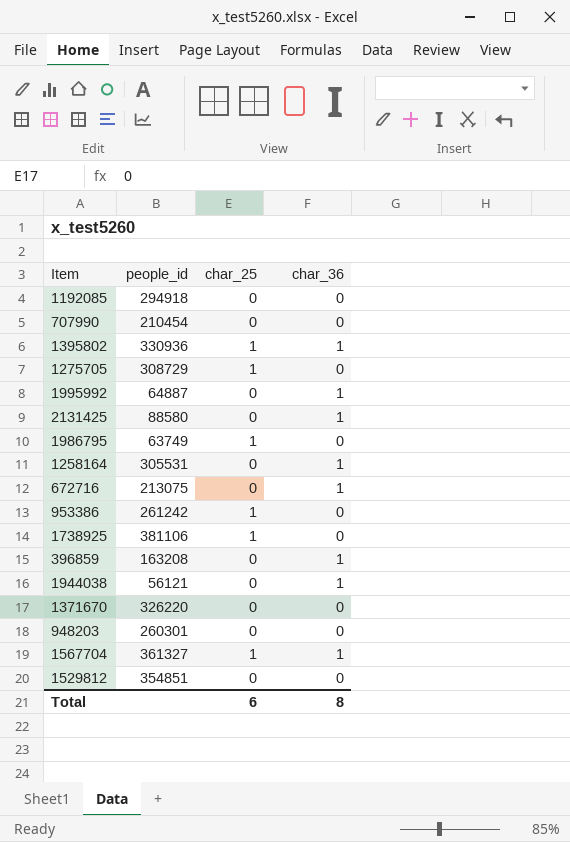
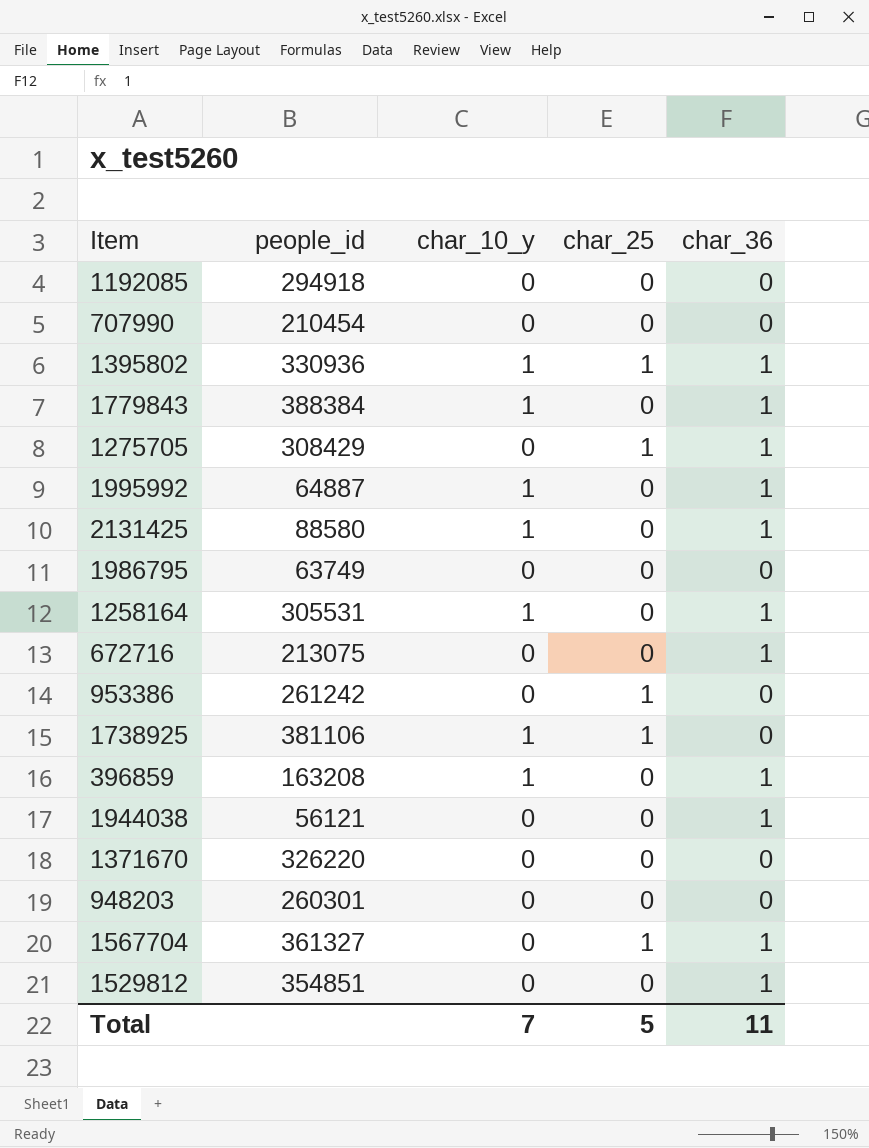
column char_10_y | position: none -> 3
row 1779843: none -> 388384 | 1 | 0 | 1
1275705 | people_id: 308729 -> 308429
1275705 | char_36: 0 -> 1
1986795 | char_25: 1 -> 0
1529812 | char_36: 0 -> 1
Total | char_25: 6 -> 5
Total | char_36: 8 -> 11

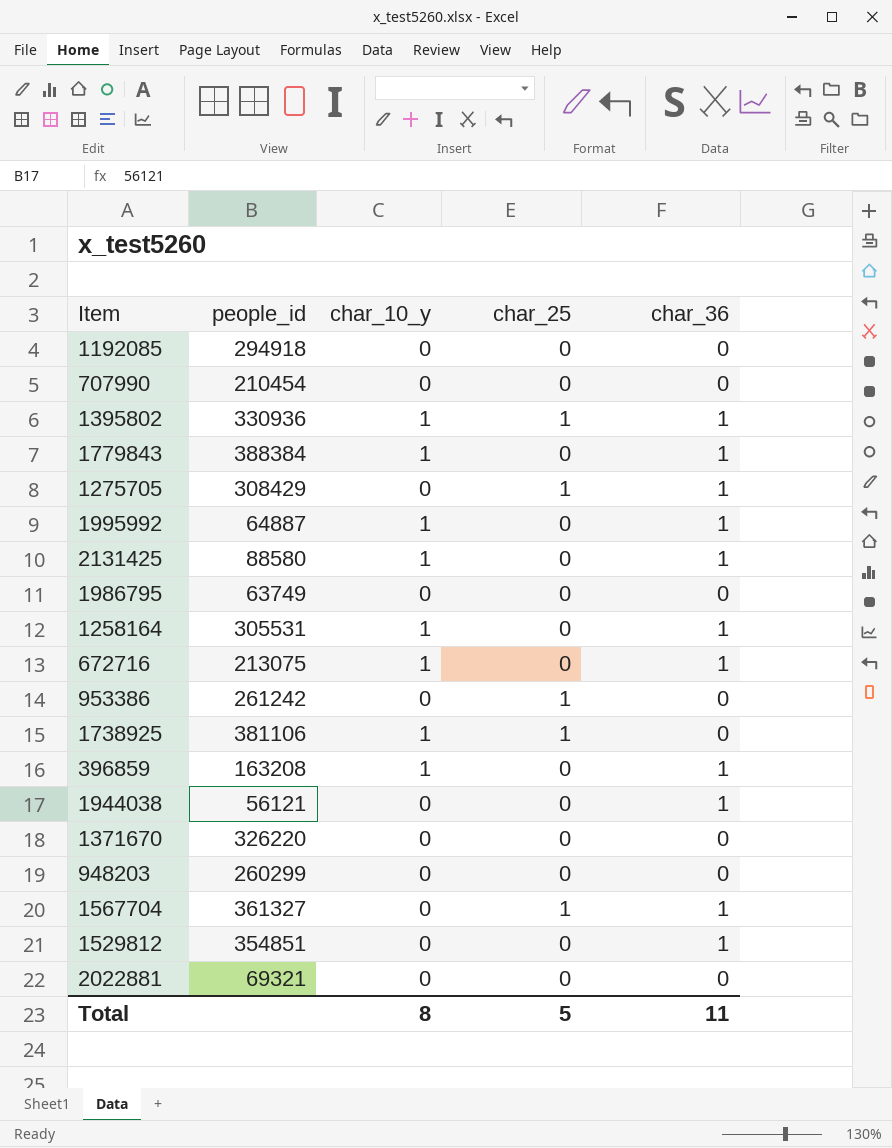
672716 | char_10_y: 0 -> 1
948203 | people_id: 260301 -> 260299
row 2022881: none -> 69321 | 0 | 0 | 0
Total | char_10_y: 7 -> 8

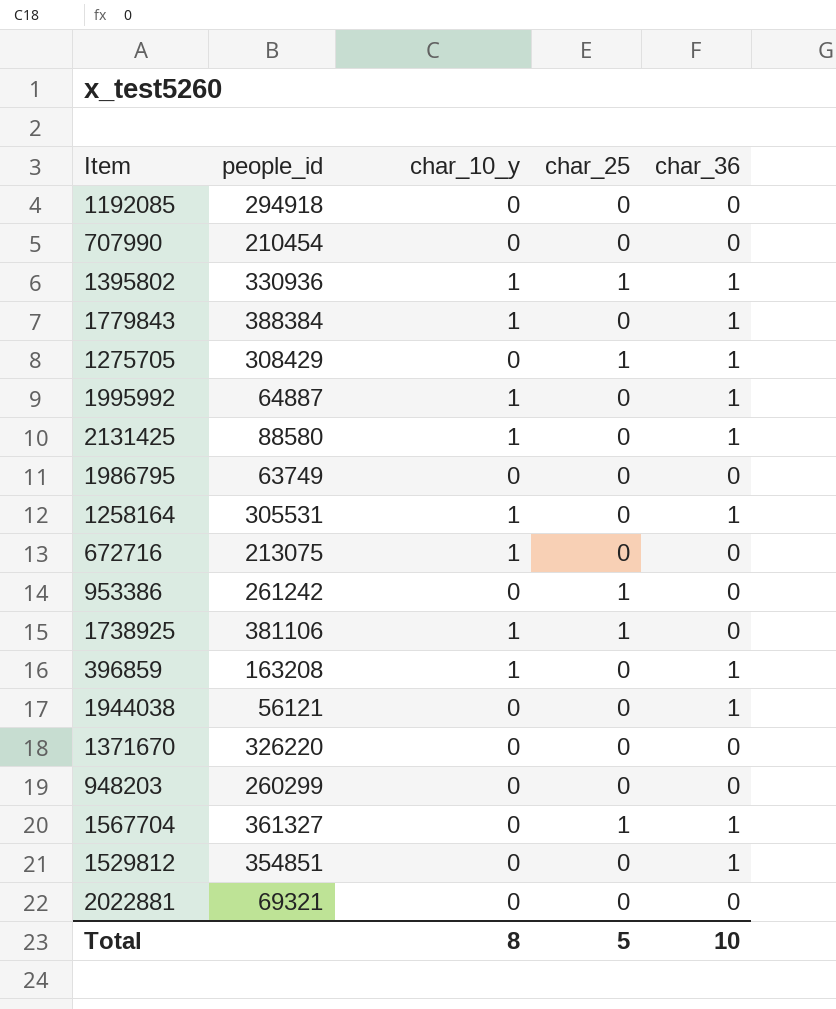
672716 | char_36: 1 -> 0
Total | char_36: 11 -> 10

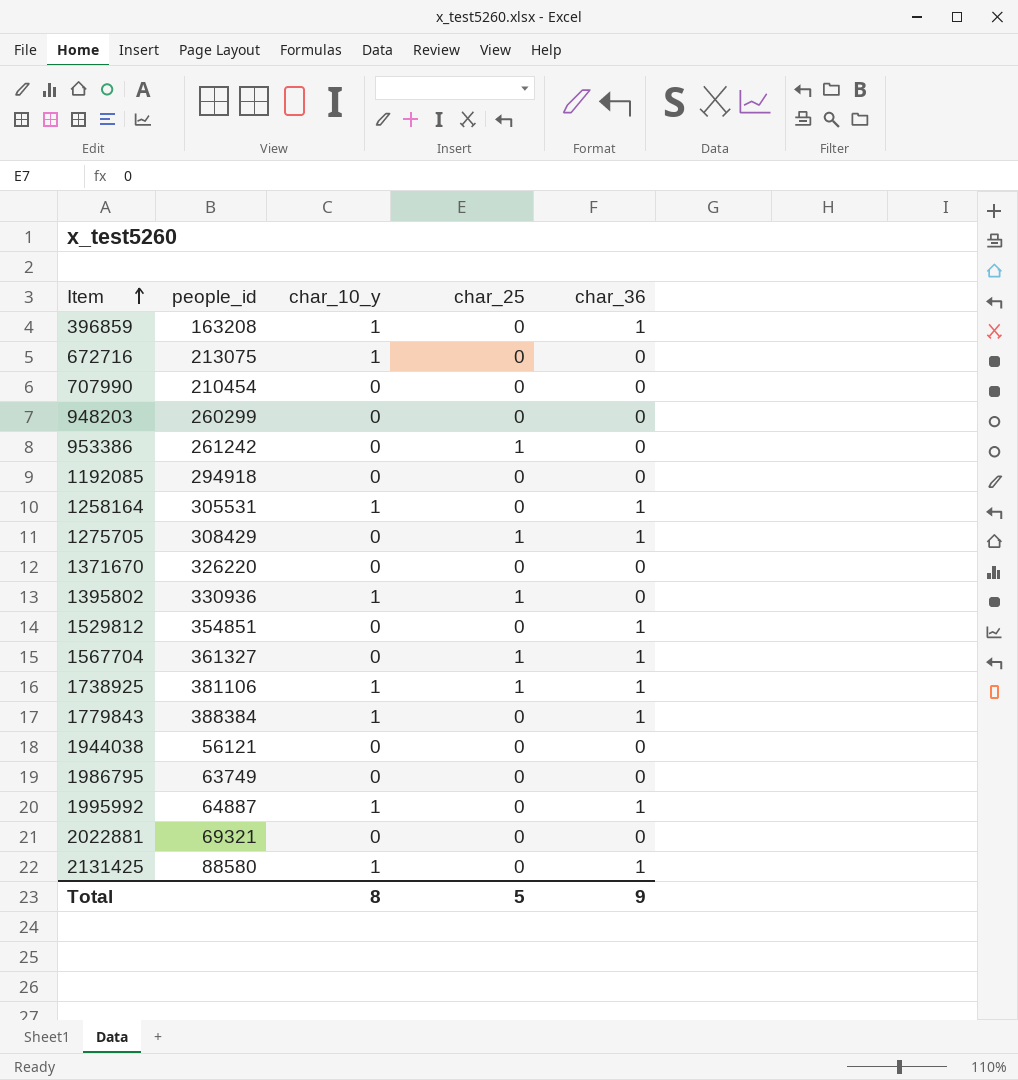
row order: none -> Item ascending
1395802 | char_36: 1 -> 0
1738925 | char_36: 0 -> 1
1944038 | char_36: 1 -> 0
Total | char_36: 10 -> 9

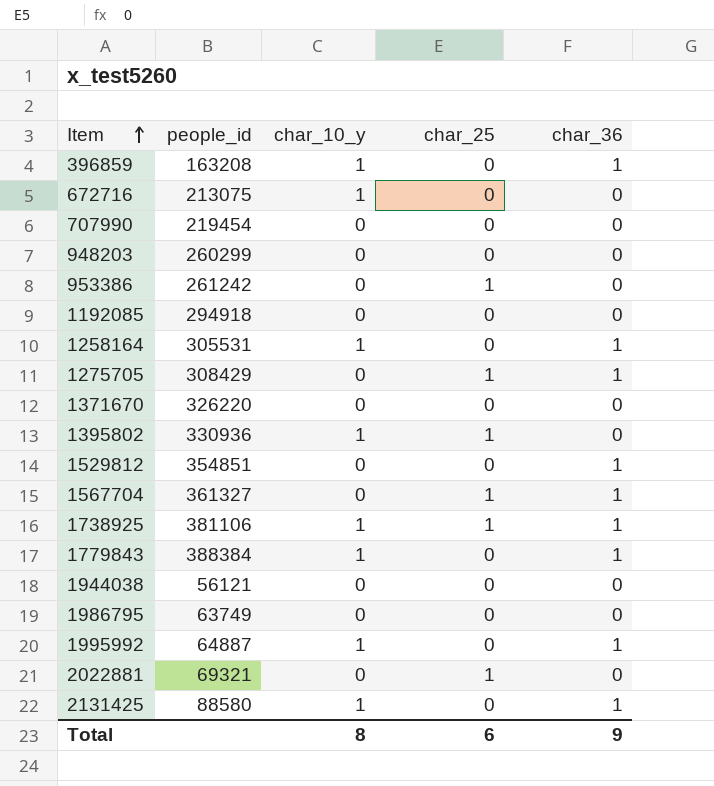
707990 | people_id: 210454 -> 219454
2022881 | char_25: 0 -> 1
Total | char_25: 5 -> 6

